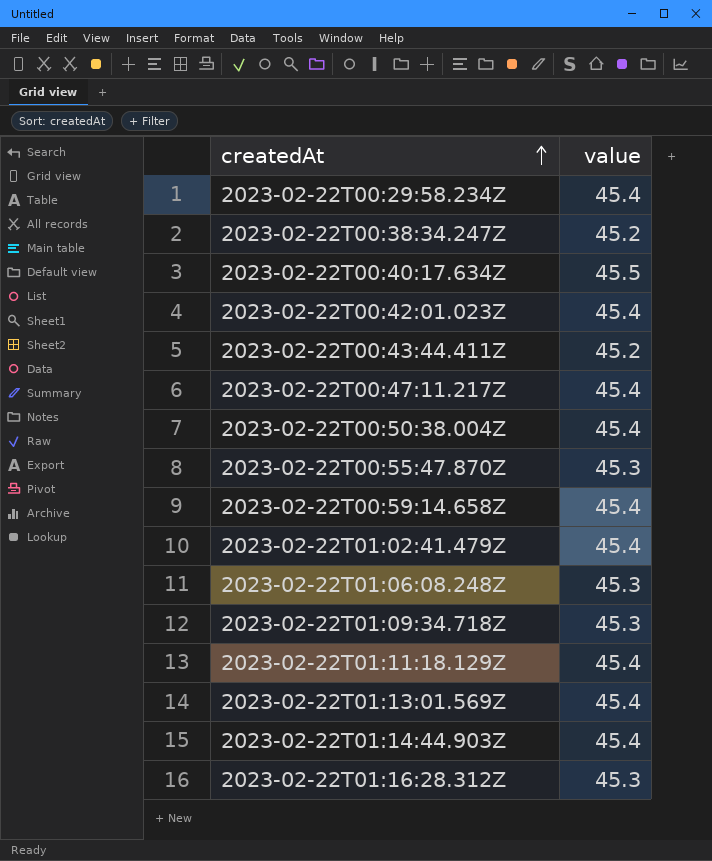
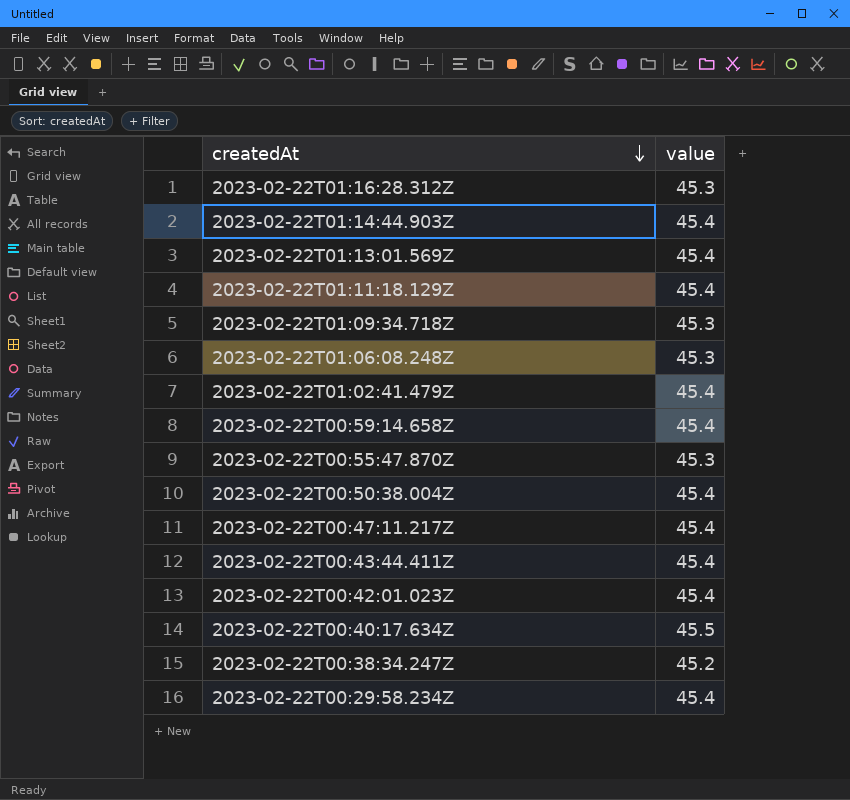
row order: createdAt ascending -> createdAt descending
2023-02-22T00:43:44.411Z | value: 45.2 -> 45.4

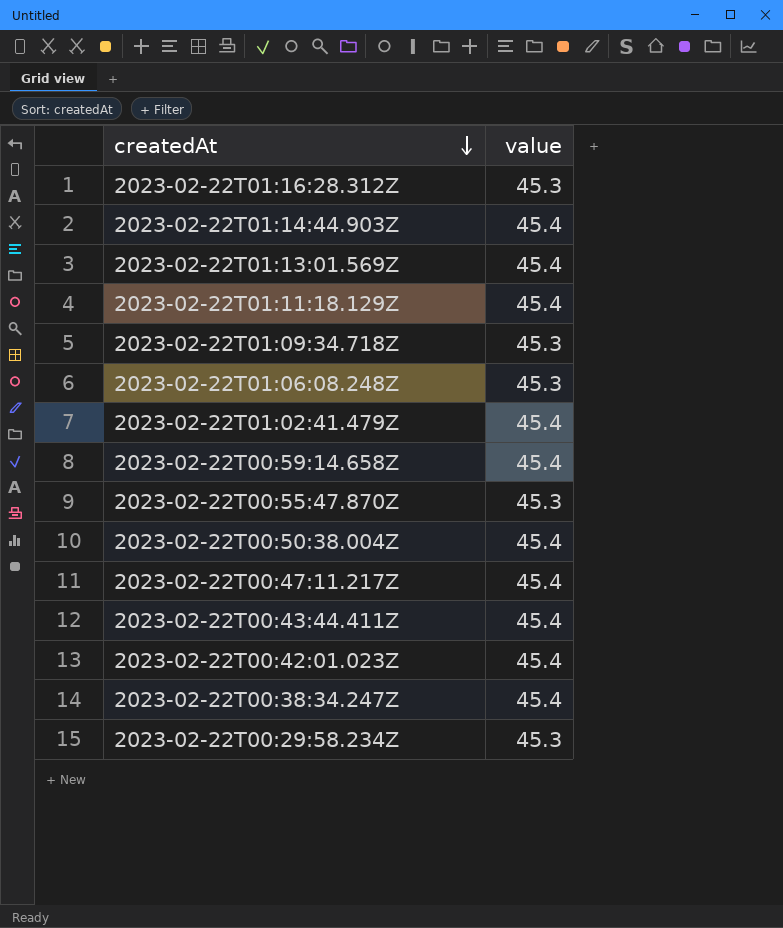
row 2023-02-22T00:40:17.634Z: 45.5 -> none
2023-02-22T00:38:34.247Z | value: 45.2 -> 45.4
2023-02-22T00:29:58.234Z | value: 45.4 -> 45.3

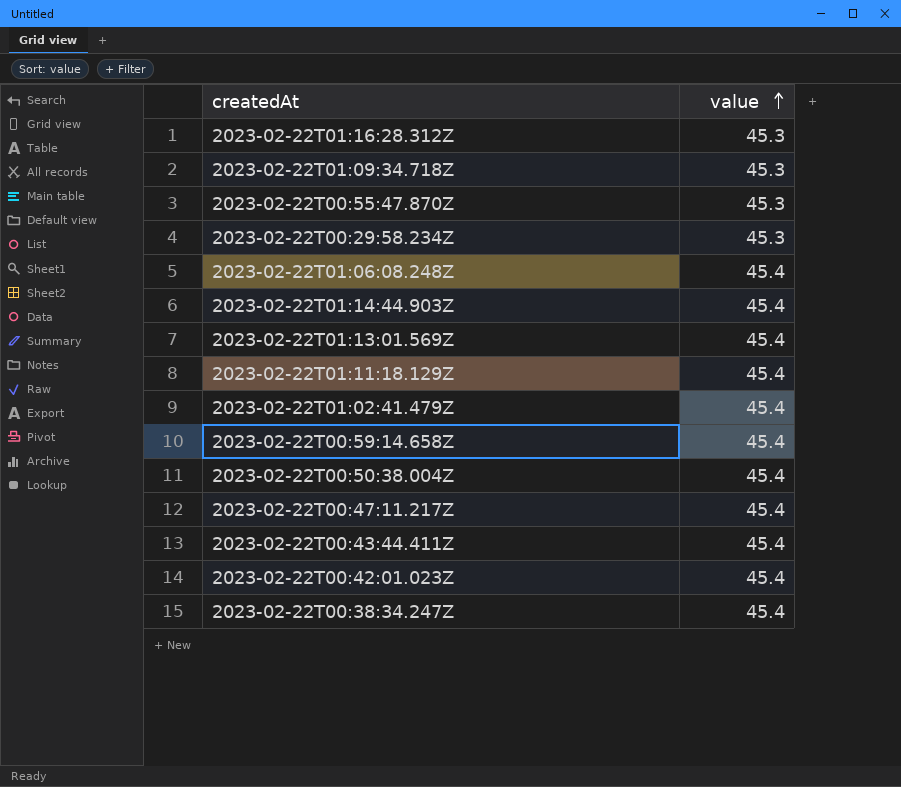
row order: createdAt descending -> value ascending
2023-02-22T01:06:08.248Z | value: 45.3 -> 45.4

